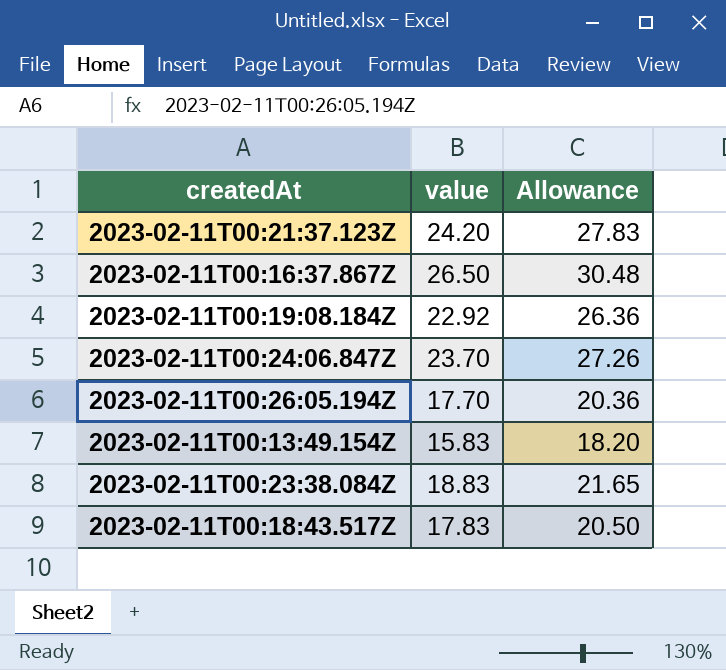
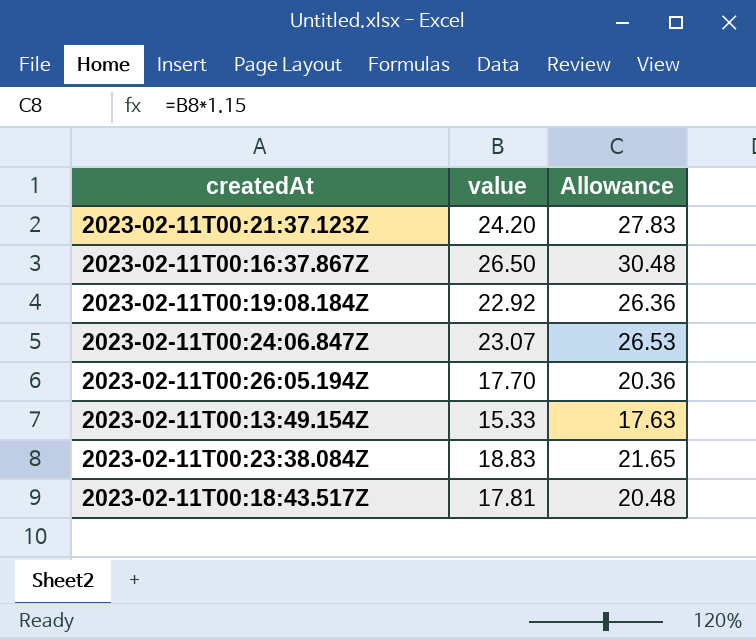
2023-02-11T00:24:06.847Z | value: 23.70 -> 23.07
2023-02-11T00:24:06.847Z | Allowance: 27.26 -> 26.53
2023-02-11T00:13:49.154Z | value: 15.83 -> 15.33
2023-02-11T00:13:49.154Z | Allowance: 18.20 -> 17.63
2023-02-11T00:18:43.517Z | value: 17.83 -> 17.81
2023-02-11T00:18:43.517Z | Allowance: 20.50 -> 20.48

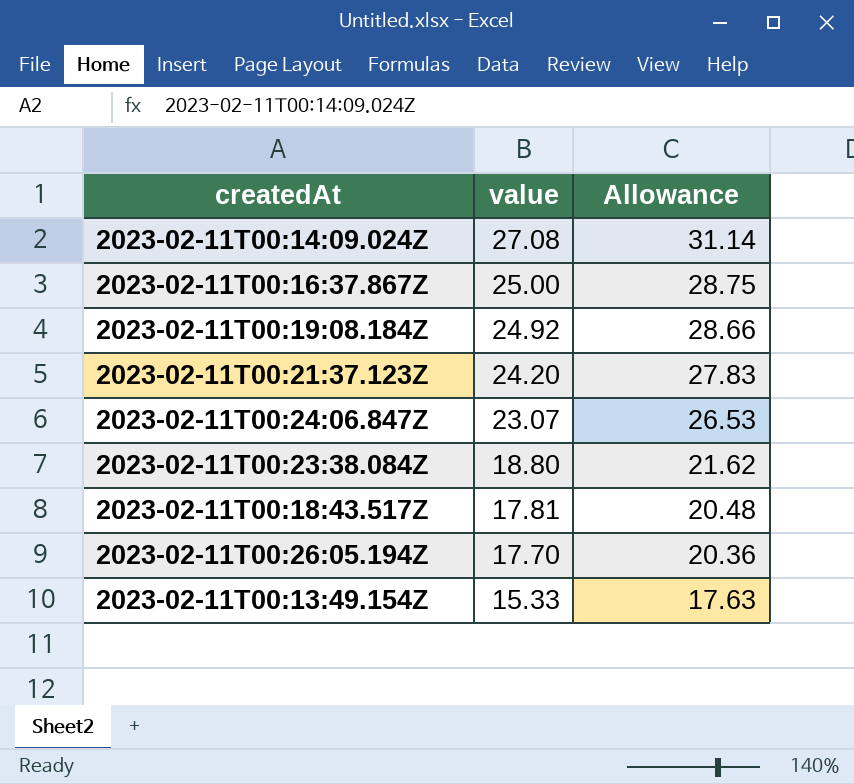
row order: none -> value descending
row 2023-02-11T00:14:09.024Z: none -> 27.08 | 31.14
2023-02-11T00:16:37.867Z | value: 26.50 -> 25.00
2023-02-11T00:16:37.867Z | Allowance: 30.48 -> 28.75
2023-02-11T00:19:08.184Z | value: 22.92 -> 24.92
2023-02-11T00:19:08.184Z | Allowance: 26.36 -> 28.66
2023-02-11T00:23:38.084Z | value: 18.83 -> 18.80
2023-02-11T00:23:38.084Z | Allowance: 21.65 -> 21.62

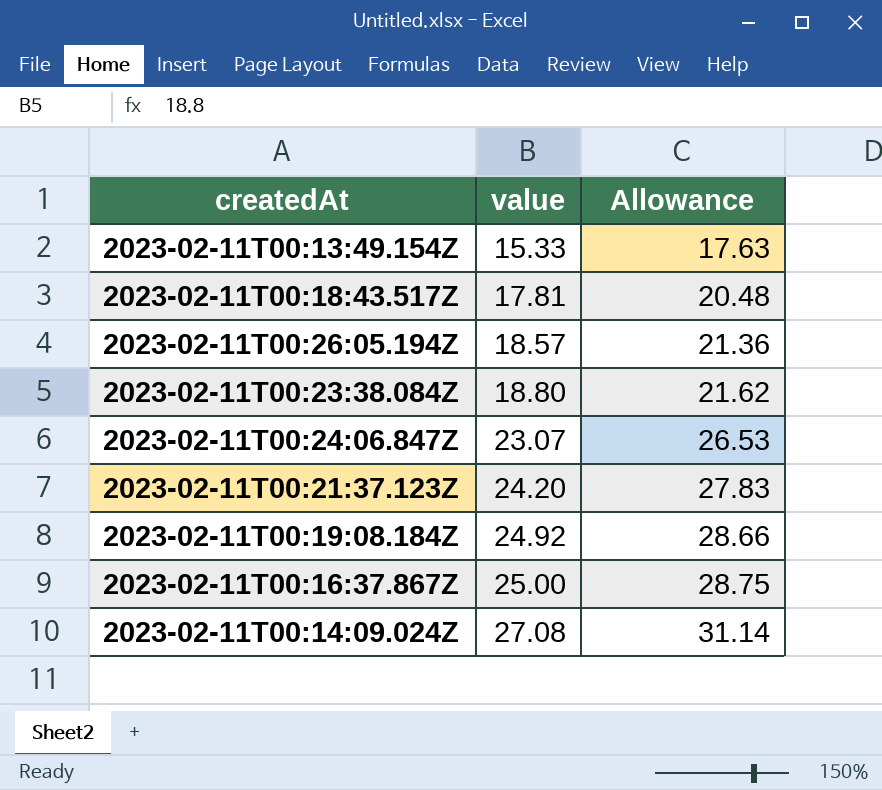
row order: value descending -> value ascending
2023-02-11T00:26:05.194Z | value: 17.70 -> 18.57
2023-02-11T00:26:05.194Z | Allowance: 20.36 -> 21.36

